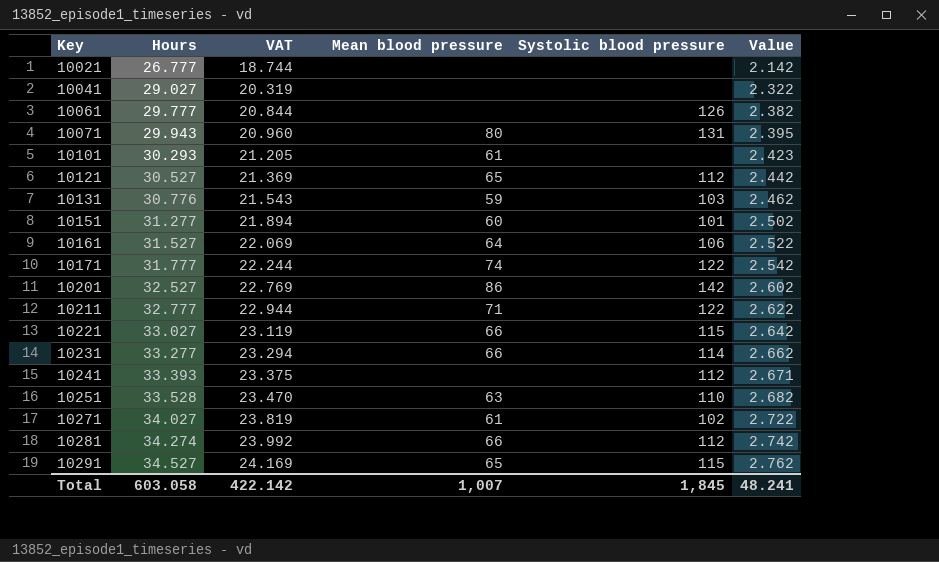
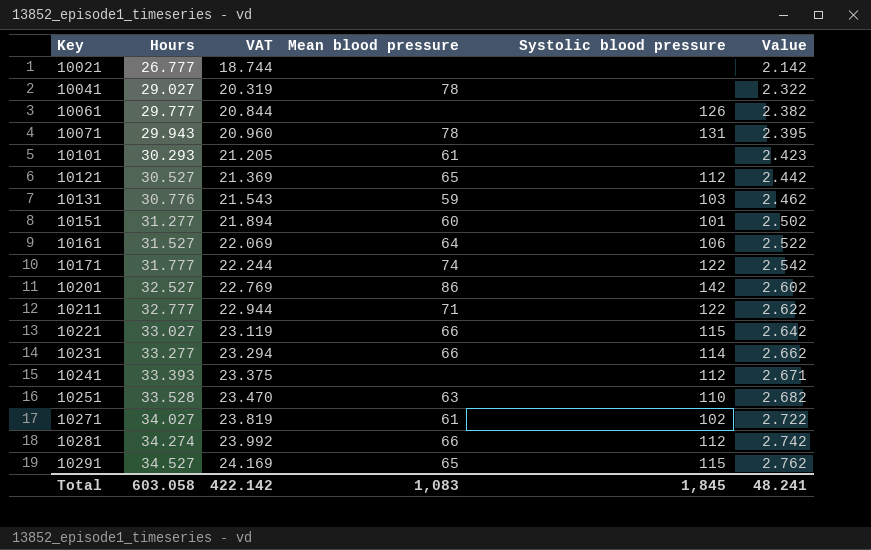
10041 | Mean blood pressure: none -> 78
10071 | Mean blood pressure: 80 -> 78
Total | Mean blood pressure: 1,007 -> 1,083

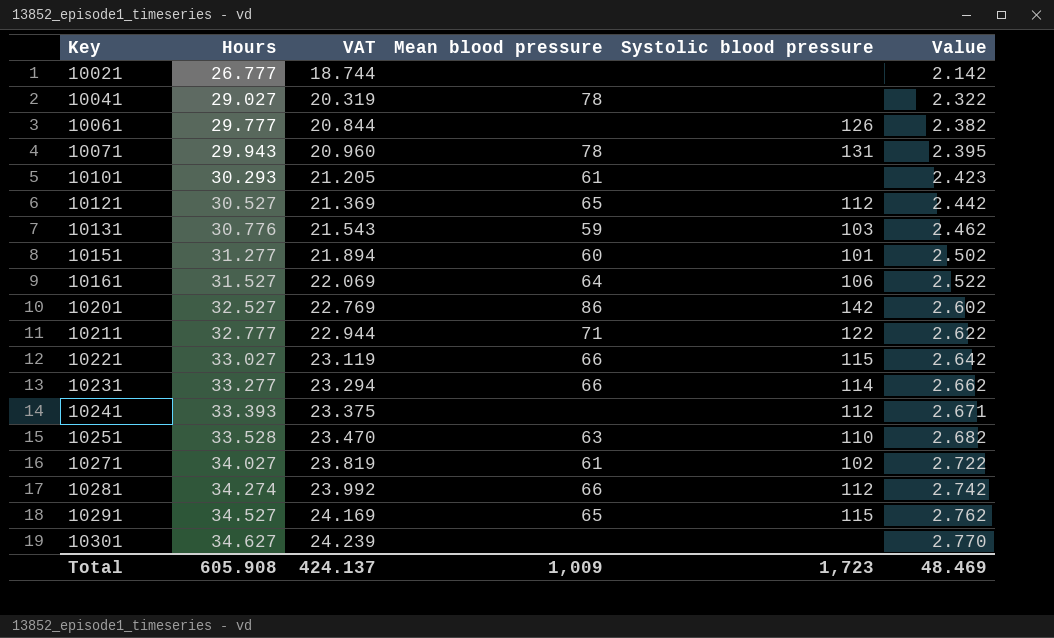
row 10171: 31.777 | 22.244 | 74 | 122 | 2.542 -> none
row 10301: none -> 34.627 | 24.239 | none | none | 2.770
Total | Hours: 603.058 -> 605.908
Total | VAT: 422.142 -> 424.137
Total | Mean blood pressure: 1,083 -> 1,009
Total | Systolic blood pressure: 1,845 -> 1,723
Total | Value: 48.241 -> 48.469

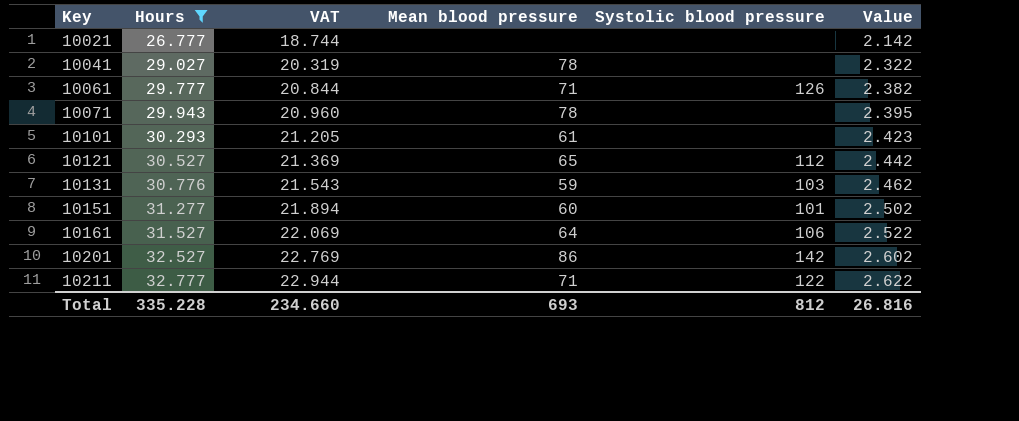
filter: none -> Hours <= 32.777
10061 | Mean blood pressure: none -> 71
10071 | Systolic blood pressure: 131 -> none
Total | Hours: 605.908 -> 335.228
Total | VAT: 424.137 -> 234.660
Total | Mean blood pressure: 1,009 -> 693
Total | Systolic blood pressure: 1,723 -> 812
Total | Value: 48.469 -> 26.816

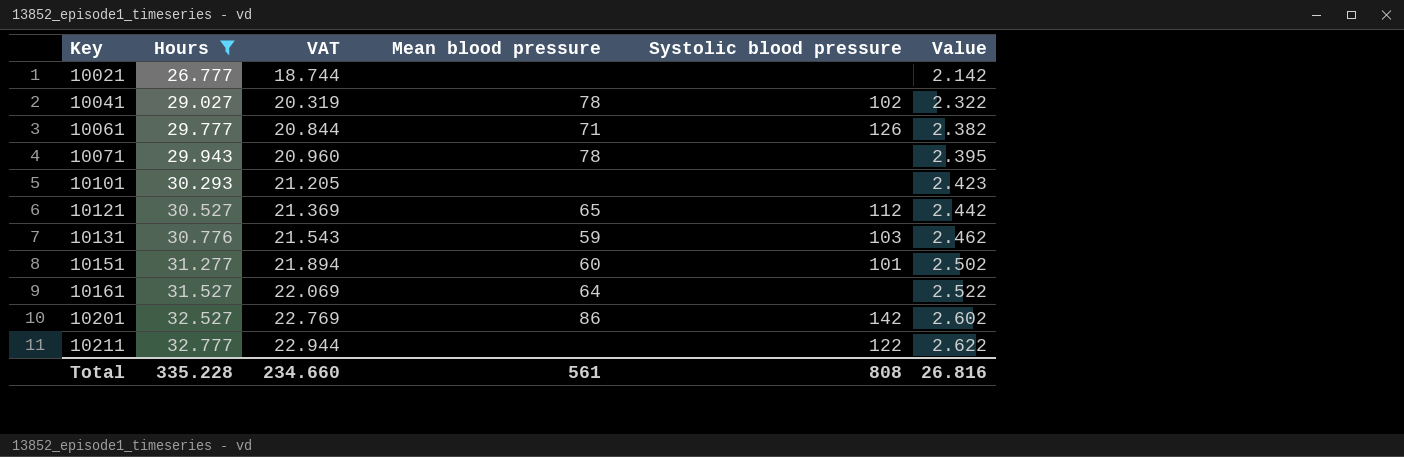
10041 | Systolic blood pressure: none -> 102
10101 | Mean blood pressure: 61 -> none
10161 | Systolic blood pressure: 106 -> none
10211 | Mean blood pressure: 71 -> none
Total | Mean blood pressure: 693 -> 561
Total | Systolic blood pressure: 812 -> 808

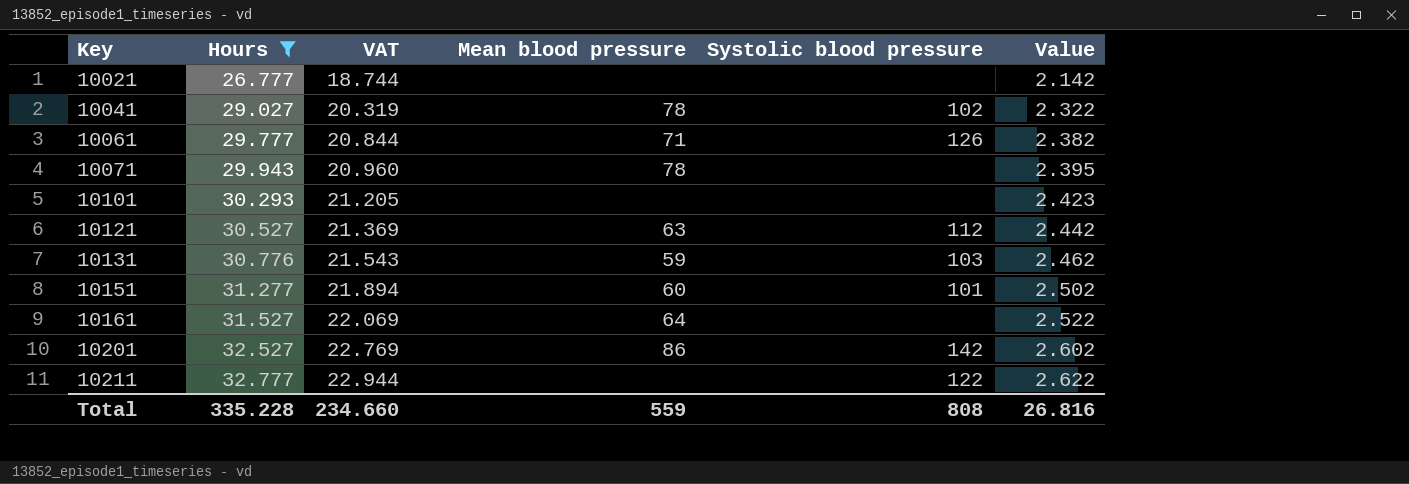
10121 | Mean blood pressure: 65 -> 63
Total | Mean blood pressure: 561 -> 559

